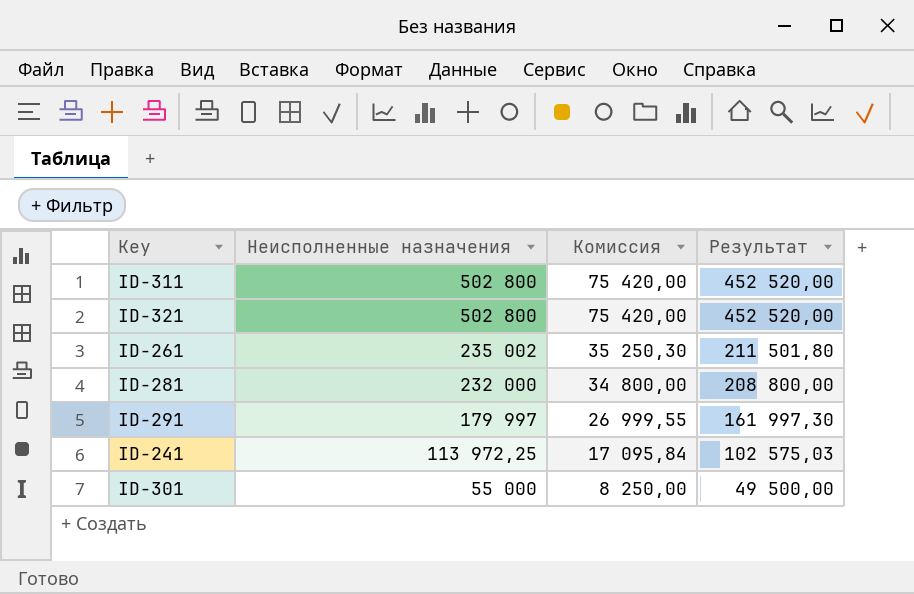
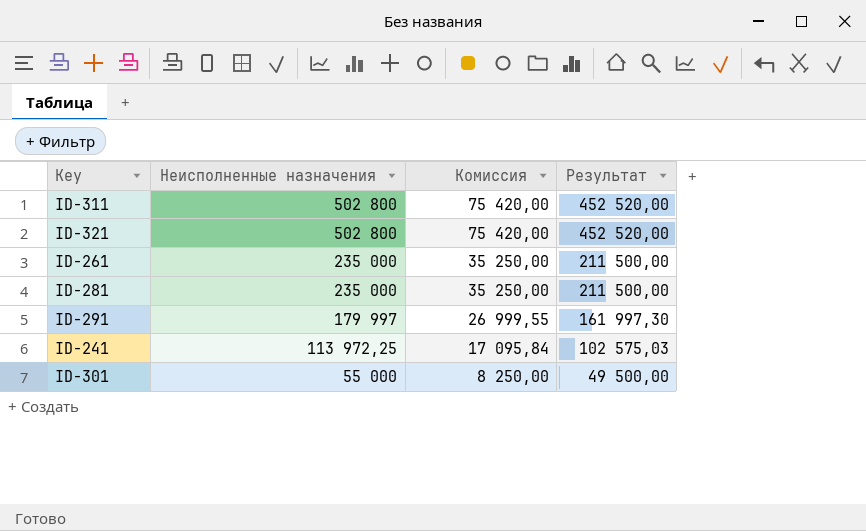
ID-261 | Неисполненные назначения: 235 002 -> 235 000
ID-261 | Комиссия: 35 250,30 -> 35 250,00
ID-261 | Результат: 211 501,80 -> 211 500,00
ID-281 | Неисполненные назначения: 232 000 -> 235 000
ID-281 | Комиссия: 34 800,00 -> 35 250,00
ID-281 | Результат: 208 800,00 -> 211 500,00

